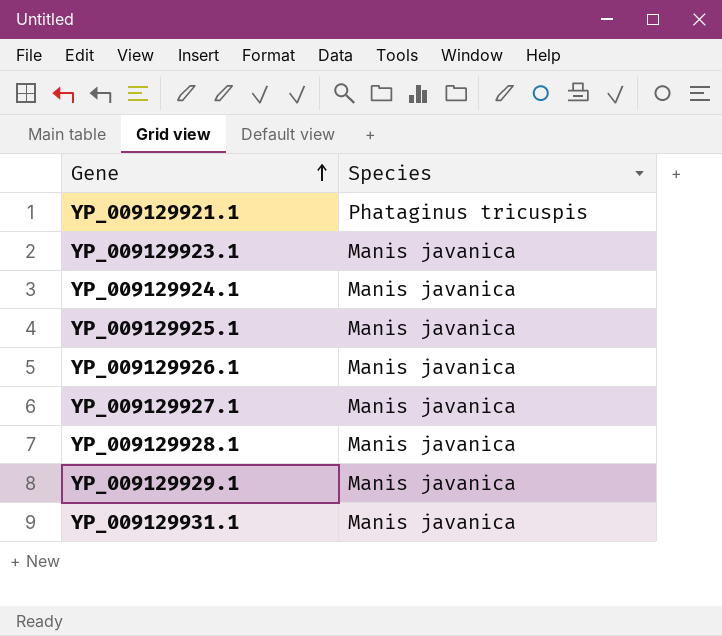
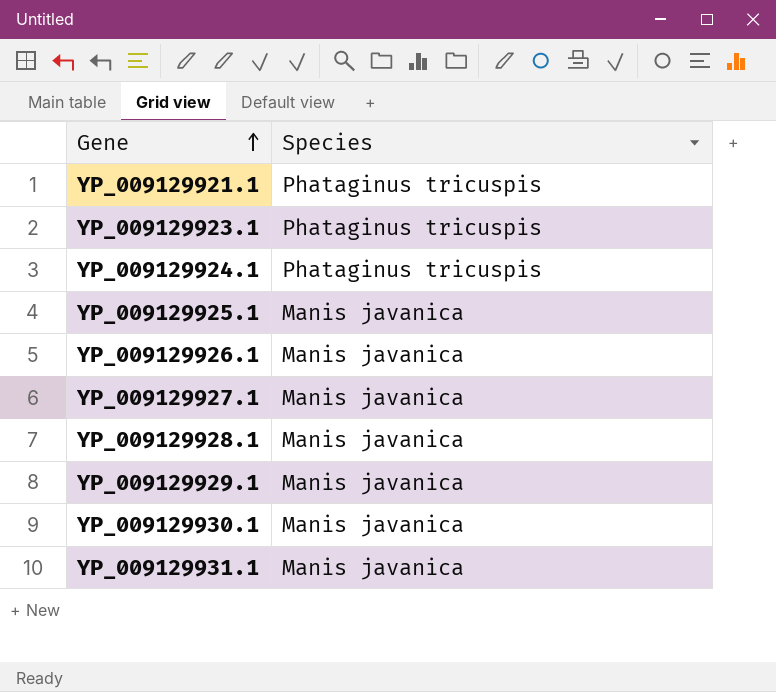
YP_009129923.1 | Species: Manis javanica -> Phataginus tricuspis
YP_009129924.1 | Species: Manis javanica -> Phataginus tricuspis
row YP_009129930.1: none -> Manis javanica

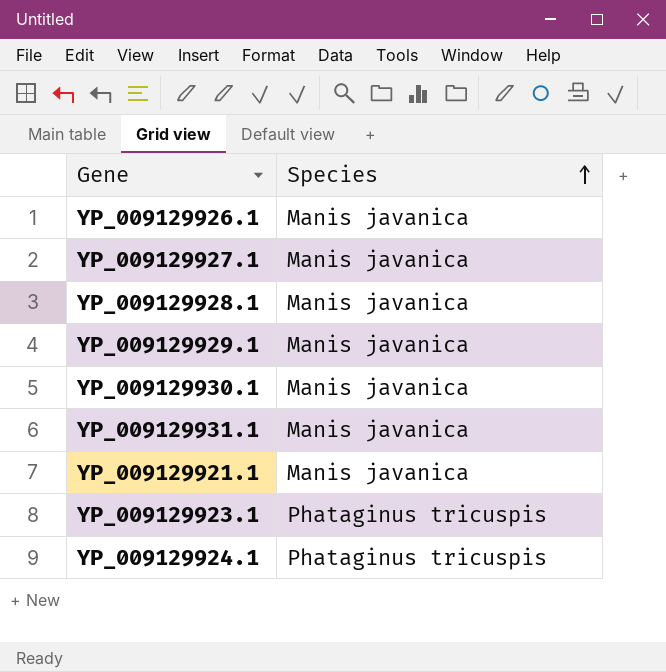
row order: Gene ascending -> Species ascending
row YP_009129925.1: Manis javanica -> none
YP_009129921.1 | Species: Phataginus tricuspis -> Manis javanica

